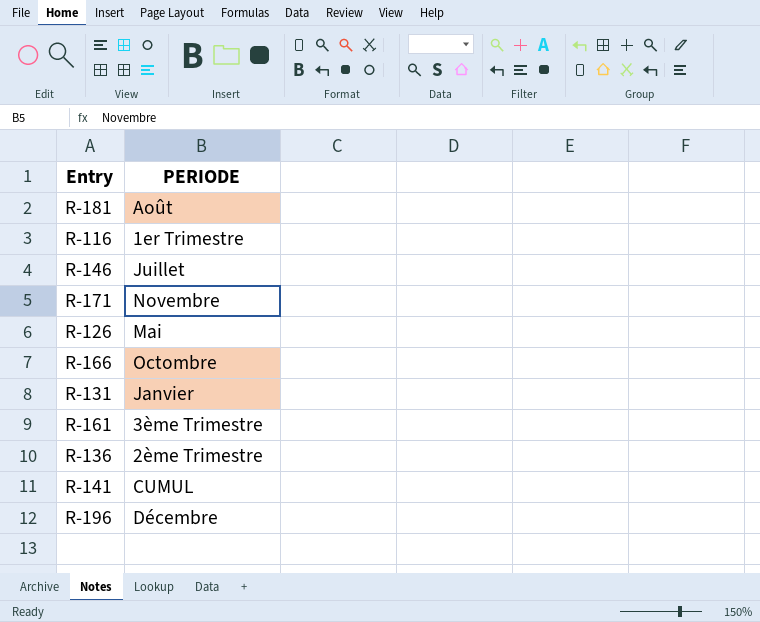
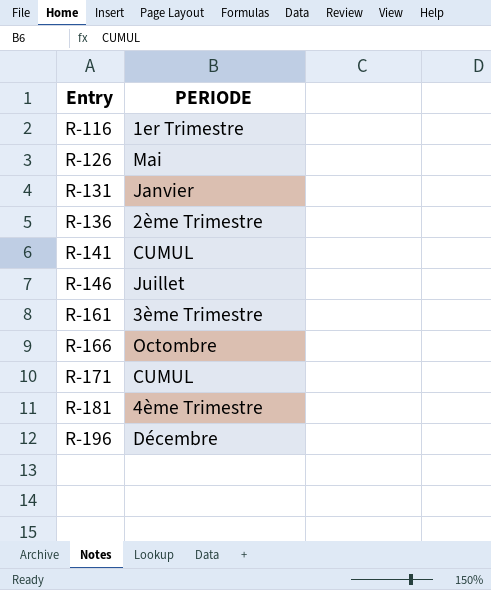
row order: none -> Entry ascending
R-171 | PERIODE: Novembre -> CUMUL
R-181 | PERIODE: Août -> 4ème Trimestre

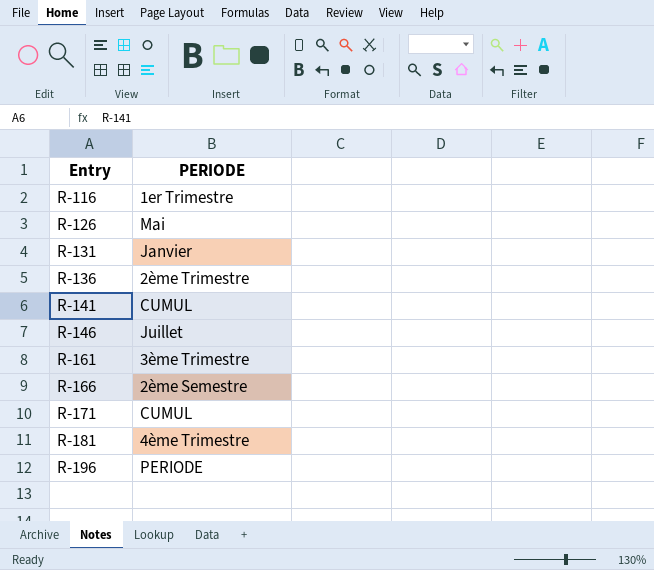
R-166 | PERIODE: Octombre -> 2ème Semestre
R-196 | PERIODE: Décembre -> PERIODE

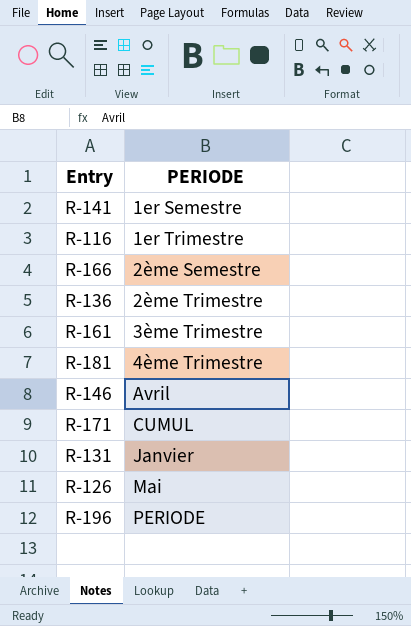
row order: Entry ascending -> PERIODE ascending
R-141 | PERIODE: CUMUL -> 1er Semestre
R-146 | PERIODE: Juillet -> Avril

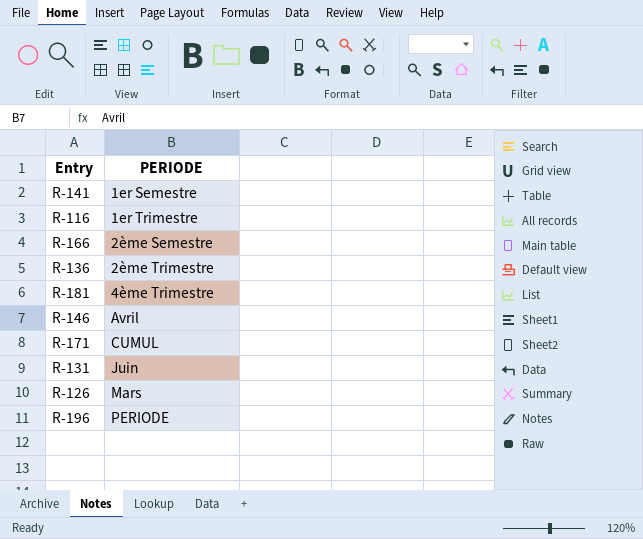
row R-161: 3ème Trimestre -> none
R-131 | PERIODE: Janvier -> Juin
R-126 | PERIODE: Mai -> Mars

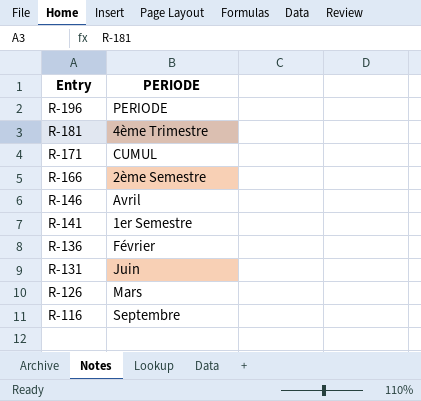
row order: PERIODE ascending -> Entry descending
R-136 | PERIODE: 2ème Trimestre -> Février
R-116 | PERIODE: 1er Trimestre -> Septembre

